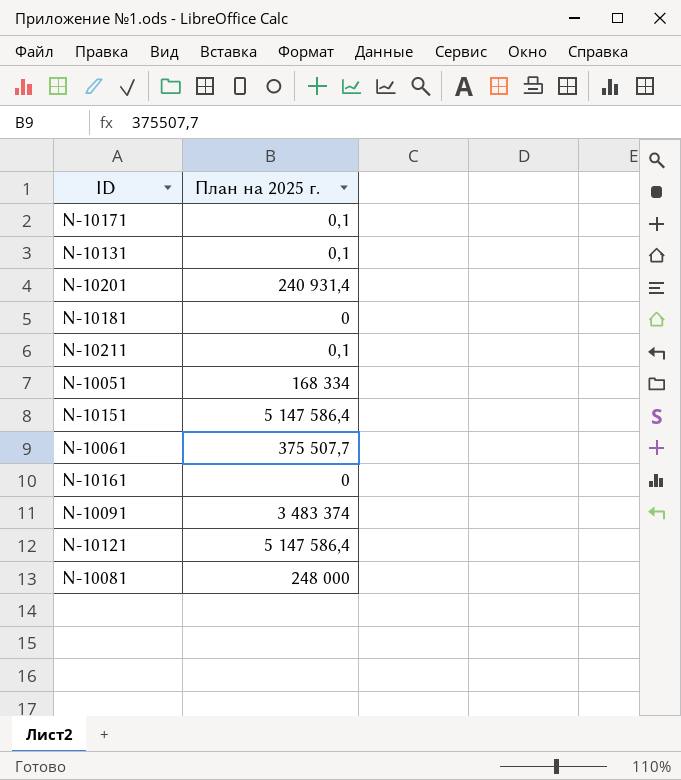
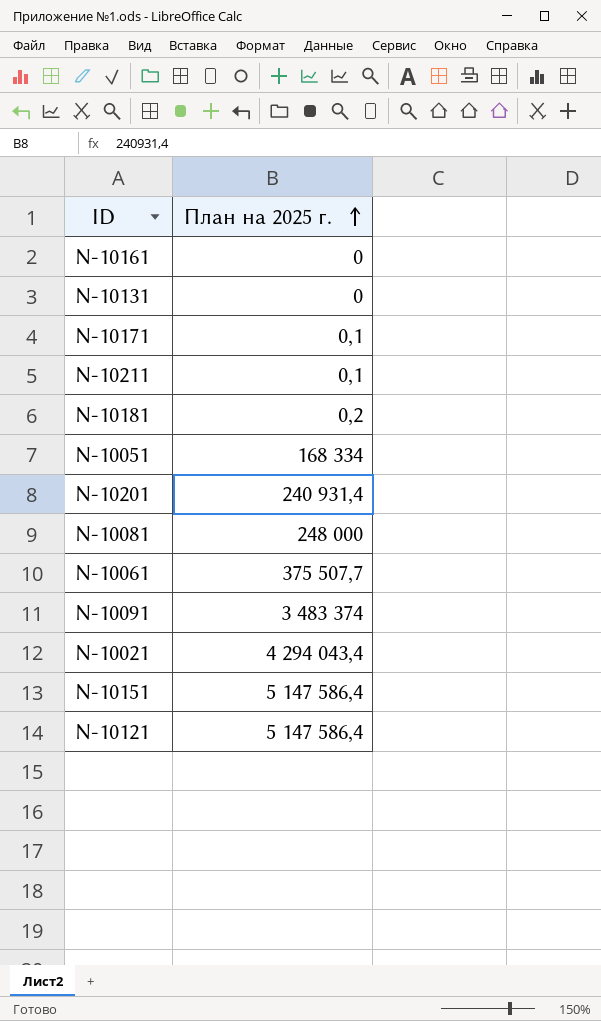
row order: none -> План на 2025 г. ascending
N-10131 | План на 2025 г.: 0,1 -> 0
N-10181 | План на 2025 г.: 0 -> 0,2
row N-10021: none -> 4 294 043,4

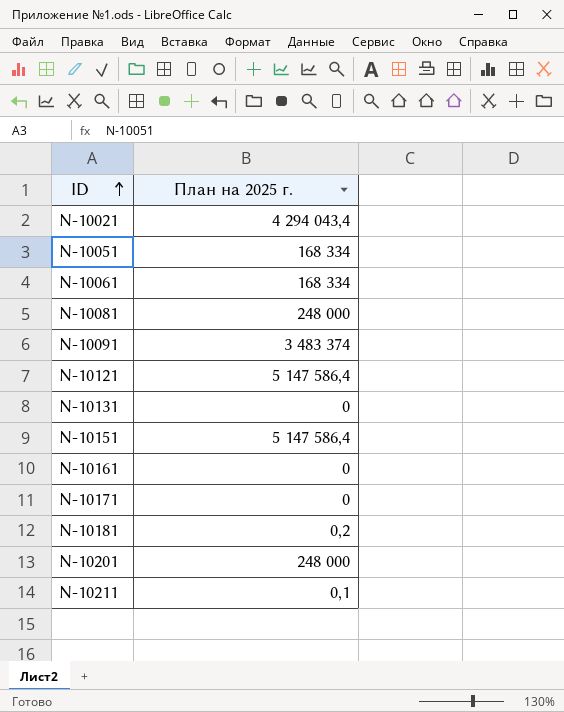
row order: План на 2025 г. ascending -> ID ascending
N-10061 | План на 2025 г.: 375 507,7 -> 168 334
N-10171 | План на 2025 г.: 0,1 -> 0
N-10201 | План на 2025 г.: 240 931,4 -> 248 000

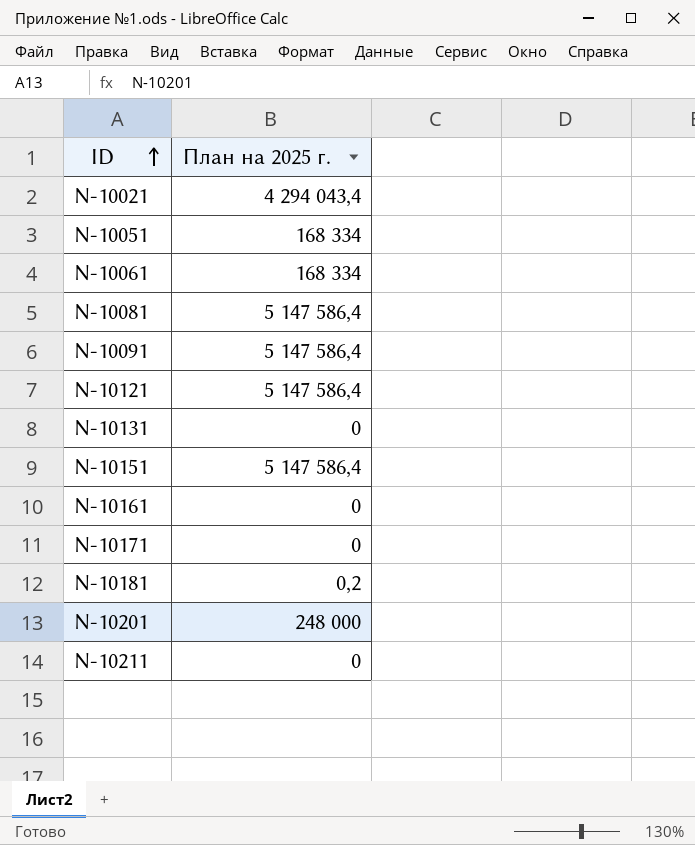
N-10081 | План на 2025 г.: 248 000 -> 5 147 586,4
N-10091 | План на 2025 г.: 3 483 374 -> 5 147 586,4
N-10211 | План на 2025 г.: 0,1 -> 0

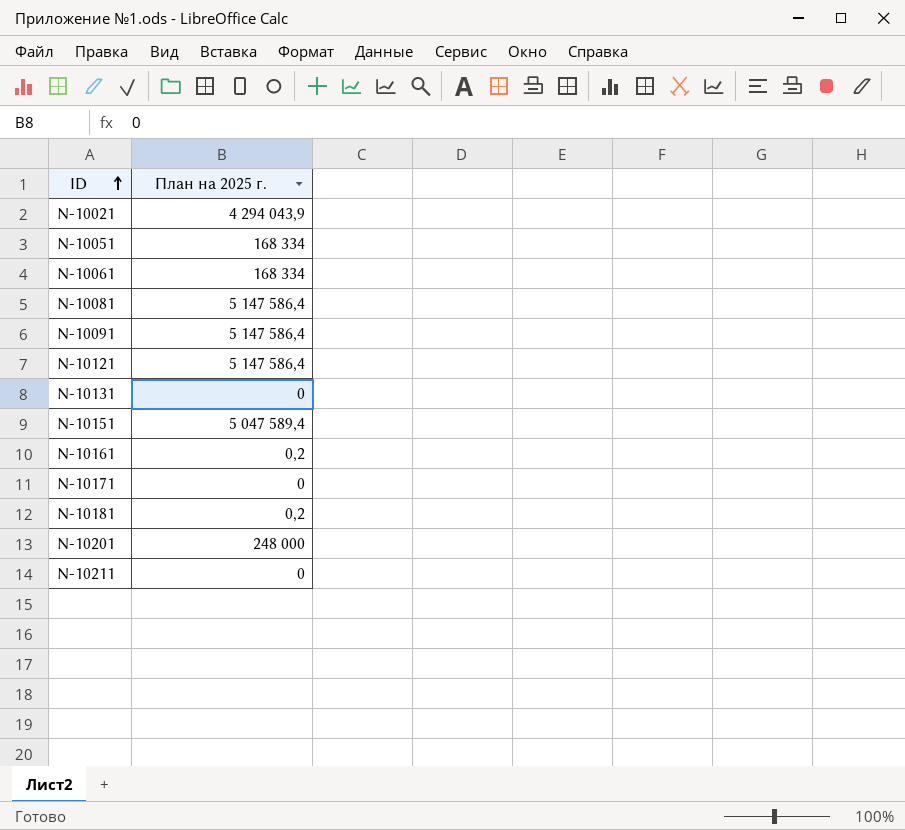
N-10021 | План на 2025 г.: 4 294 043,4 -> 4 294 043,9
N-10151 | План на 2025 г.: 5 147 586,4 -> 5 047 589,4
N-10161 | План на 2025 г.: 0 -> 0,2

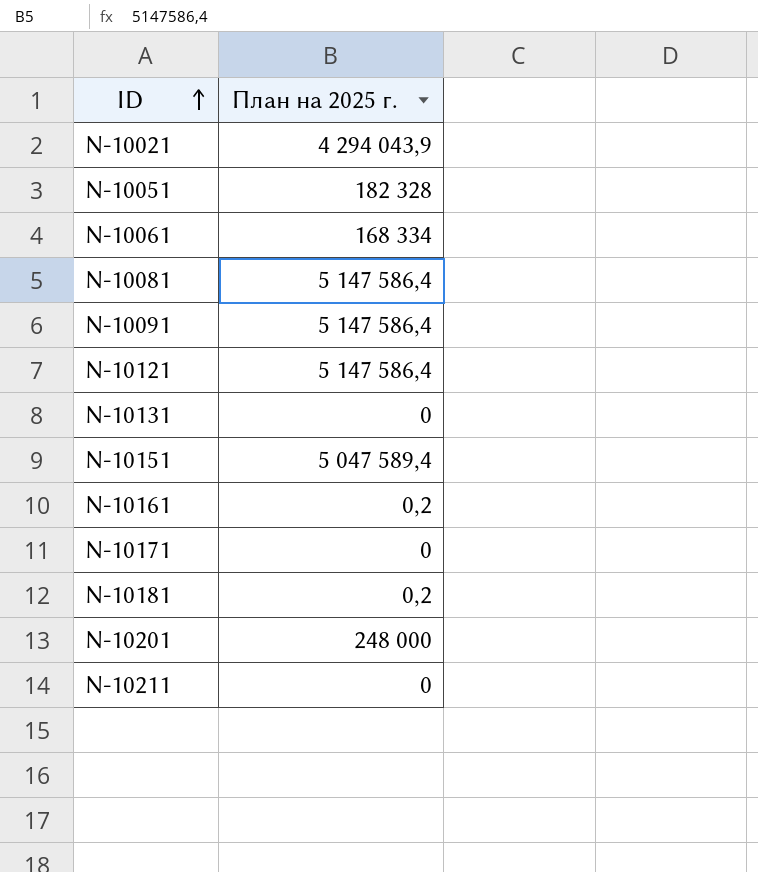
N-10051 | План на 2025 г.: 168 334 -> 182 328

